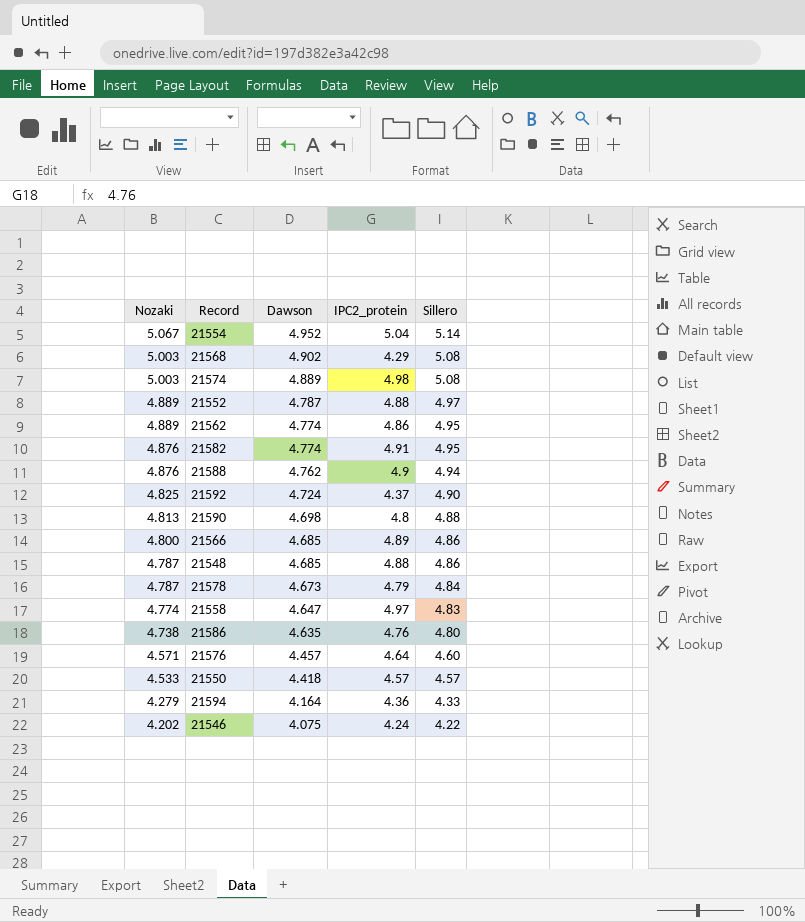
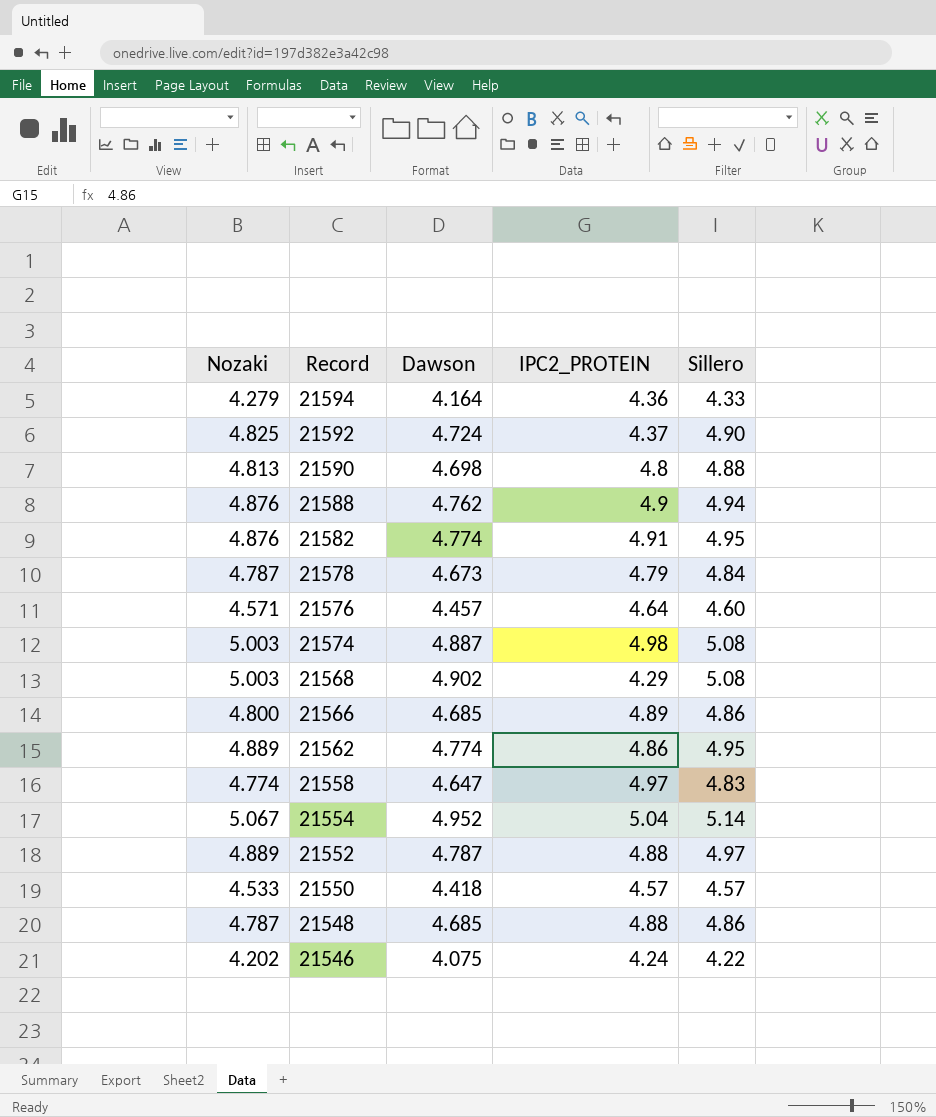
row order: Nozaki descending -> Record descending
column name: IPC2_protein -> IPC2_PROTEIN
row 21586: 4.738 | 4.635 | 4.76 | 4.80 -> none
21574 | Dawson: 4.889 -> 4.887

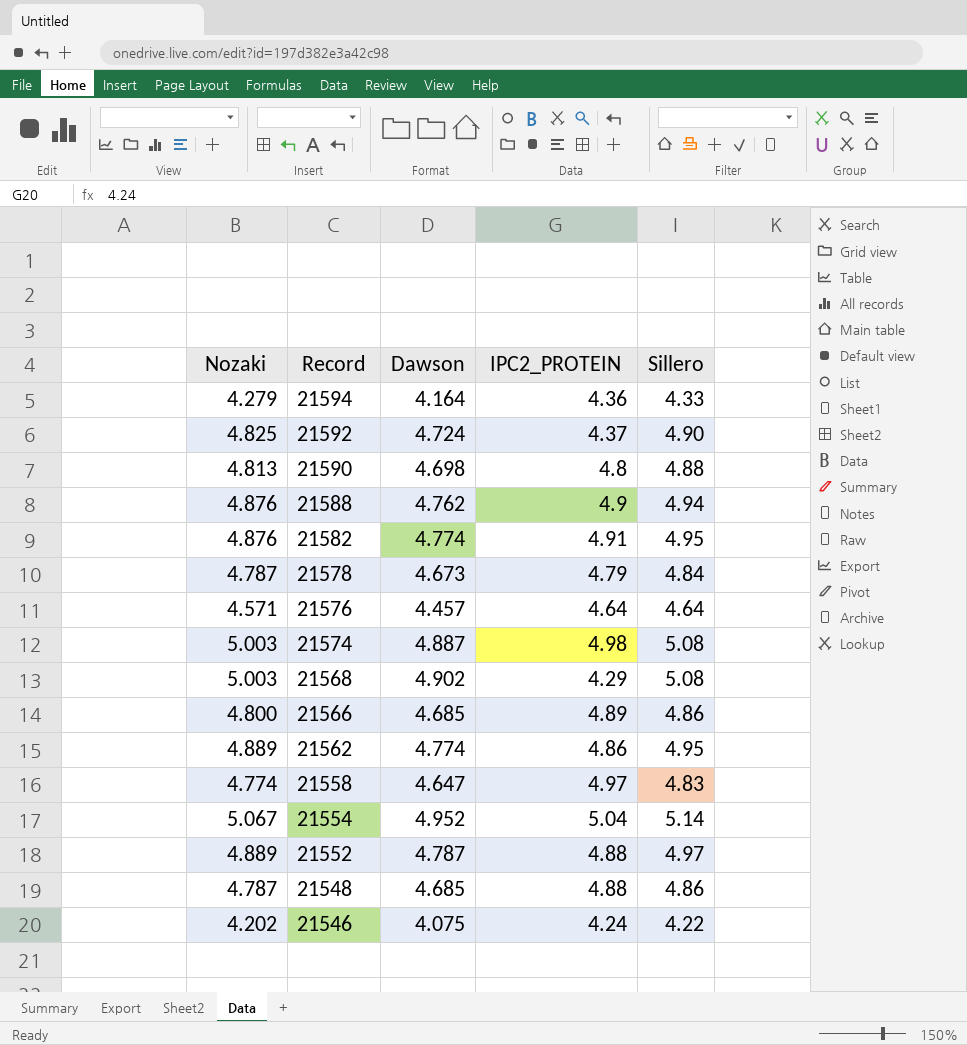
row 21550: 4.533 | 4.418 | 4.57 | 4.57 -> none
21576 | Sillero: 4.60 -> 4.64

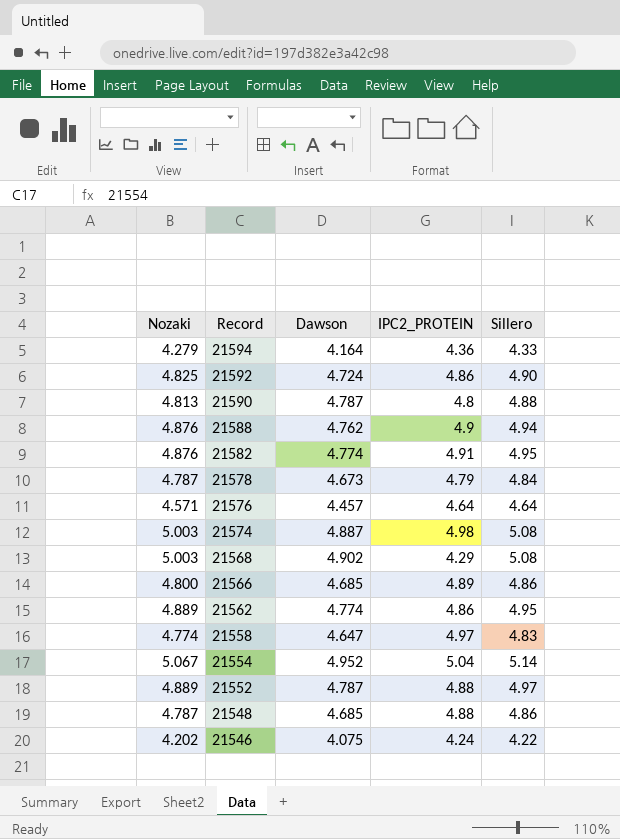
21592 | IPC2_PROTEIN: 4.37 -> 4.86
21590 | Dawson: 4.698 -> 4.787

